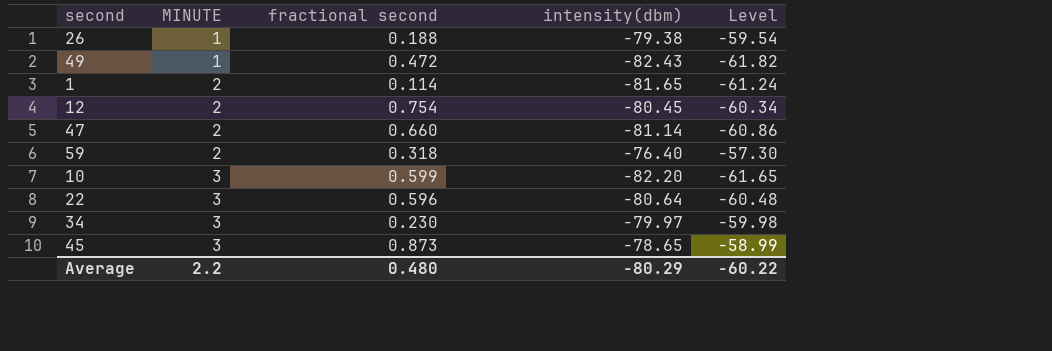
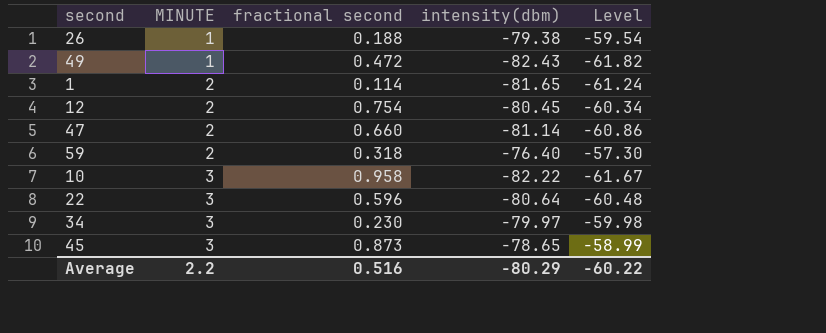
10 | fractional second: 0.599 -> 0.958
10 | intensity(dbm): -82.20 -> -82.22
10 | Level: -61.65 -> -61.67
Average | fractional second: 0.480 -> 0.516

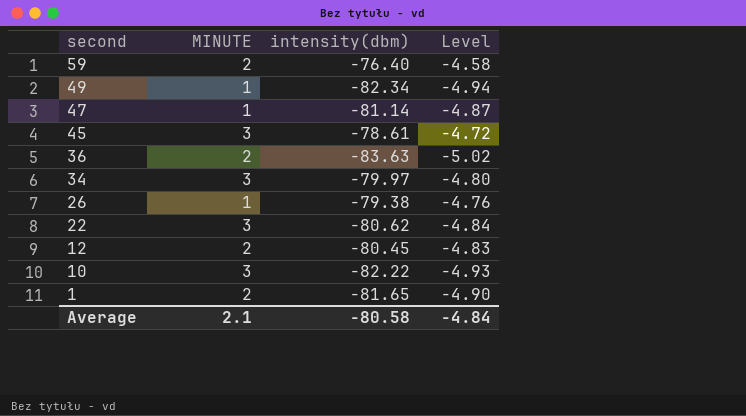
row order: MINUTE ascending -> second descending
column fractional second | position: 3 -> none
column Level | formula: [intensity(dbm)] * 0.75 -> [intensity(dbm)] * 0.06
49 | intensity(dbm): -82.43 -> -82.34
47 | MINUTE: 2 -> 1
45 | intensity(dbm): -78.65 -> -78.61
row 36: none -> 2 | -83.63 | -5.02
22 | intensity(dbm): -80.64 -> -80.62
Average | MINUTE: 2.2 -> 2.1
Average | intensity(dbm): -80.29 -> -80.58
Average | Level: -60.22 -> -4.84

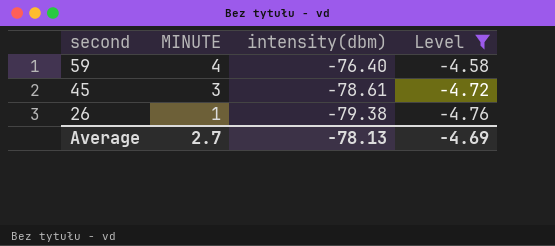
filter: none -> Level >= -4.76
59 | MINUTE: 2 -> 4
Average | MINUTE: 2.1 -> 2.7
Average | intensity(dbm): -80.58 -> -78.13
Average | Level: -4.84 -> -4.69

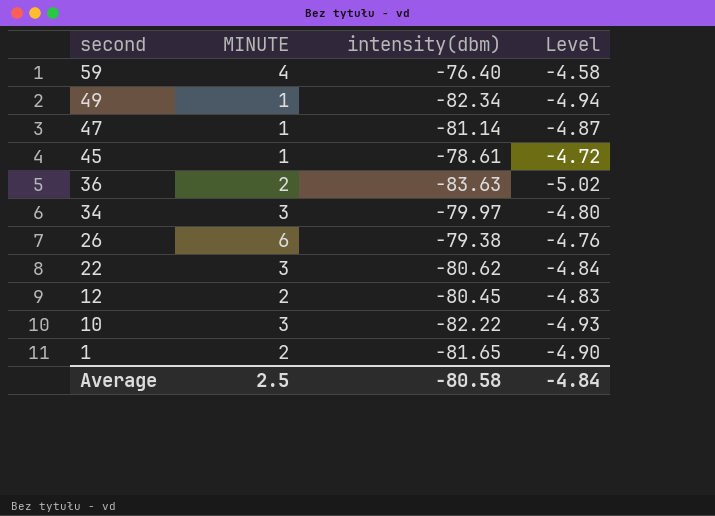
filter: Level >= -4.76 -> none
45 | MINUTE: 3 -> 1
26 | MINUTE: 1 -> 6
Average | MINUTE: 2.7 -> 2.5
Average | intensity(dbm): -78.13 -> -80.58
Average | Level: -4.69 -> -4.84

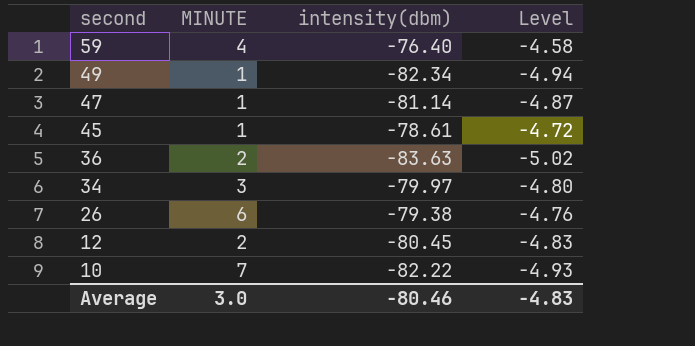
row 22: 3 | -80.62 | -4.84 -> none
row 1: 2 | -81.65 | -4.90 -> none
10 | MINUTE: 3 -> 7
Average | MINUTE: 2.5 -> 3.0
Average | intensity(dbm): -80.58 -> -80.46
Average | Level: -4.84 -> -4.83

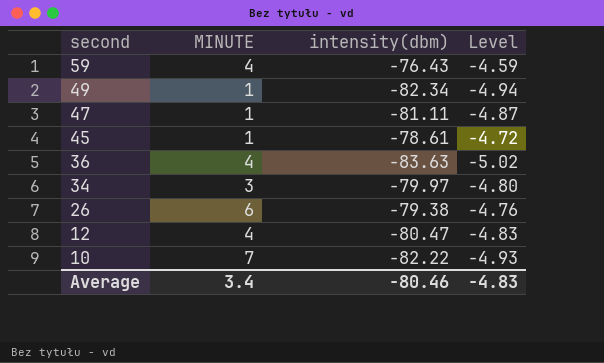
59 | intensity(dbm): -76.40 -> -76.43
59 | Level: -4.58 -> -4.59
47 | intensity(dbm): -81.14 -> -81.11
36 | MINUTE: 2 -> 4
12 | MINUTE: 2 -> 4
12 | intensity(dbm): -80.45 -> -80.47
Average | MINUTE: 3.0 -> 3.4

